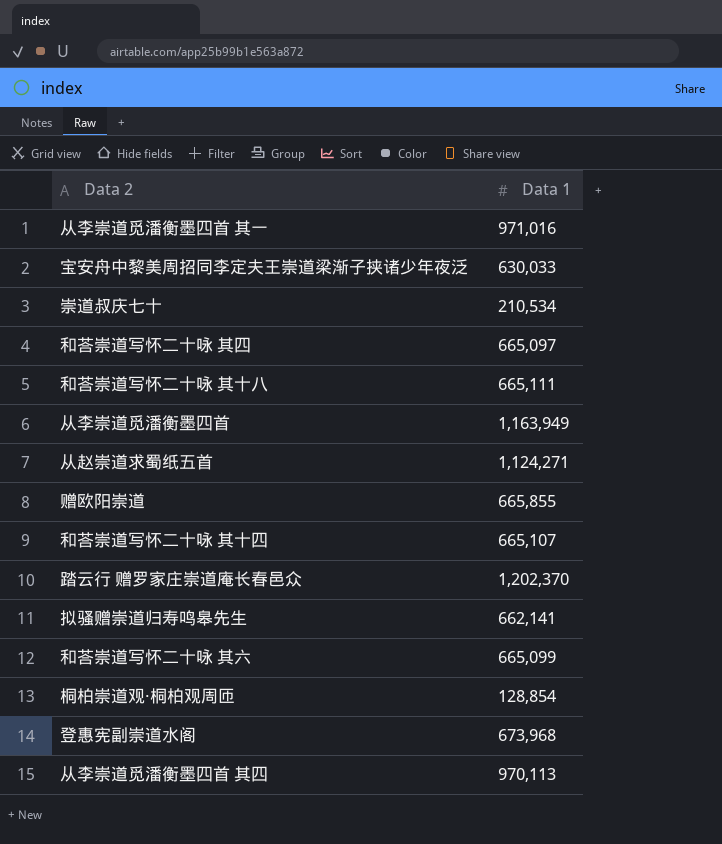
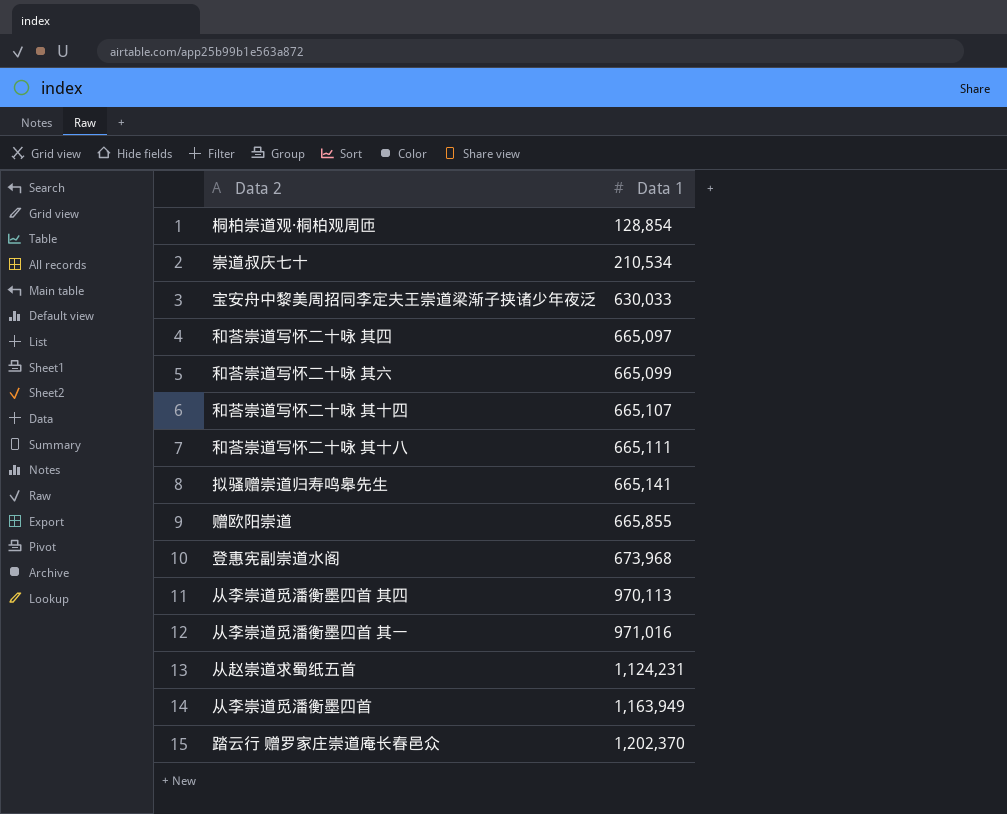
row order: none -> Data 1 ascending
拟骚赠崇道归寿鸣皋先生 | Data 1: 662,141 -> 665,141
从赵崇道求蜀纸五首 | Data 1: 1,124,271 -> 1,124,231

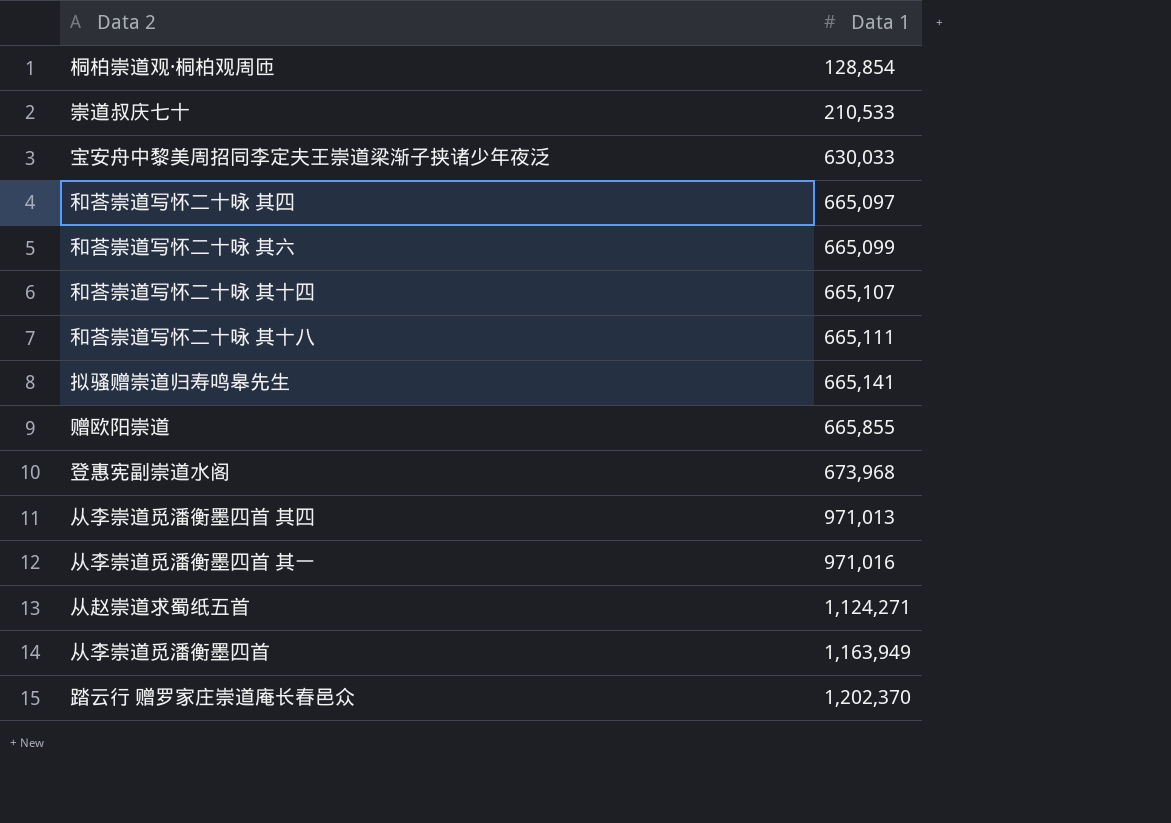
崇道叔庆七十 | Data 1: 210,534 -> 210,533
从李崇道觅潘衡墨四首 其四 | Data 1: 970,113 -> 971,013
从赵崇道求蜀纸五首 | Data 1: 1,124,231 -> 1,124,271

